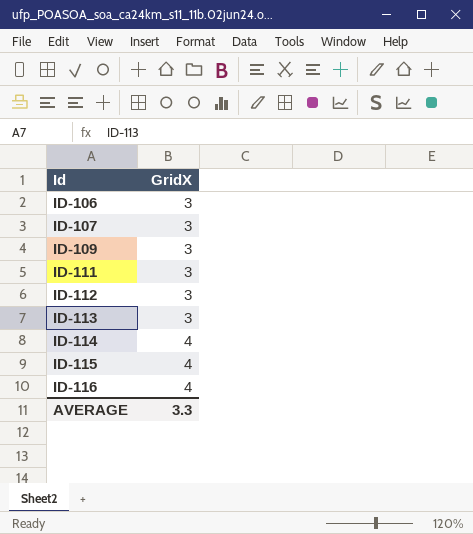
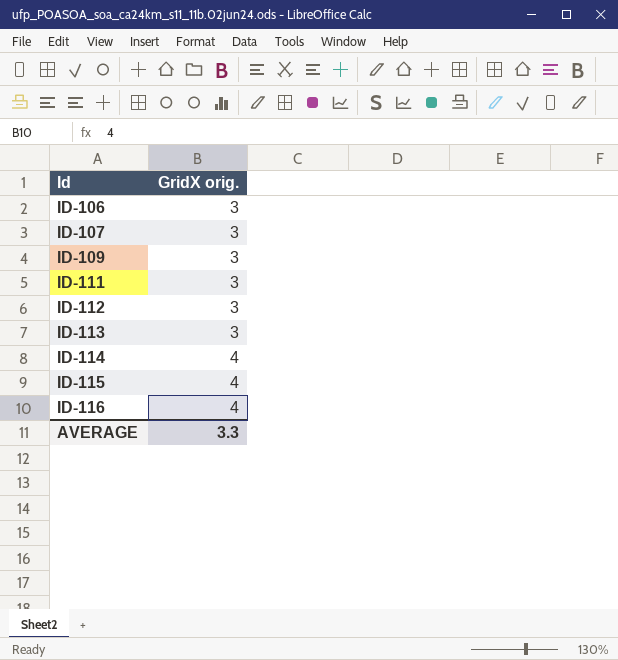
column name: GridX -> GridX orig.

